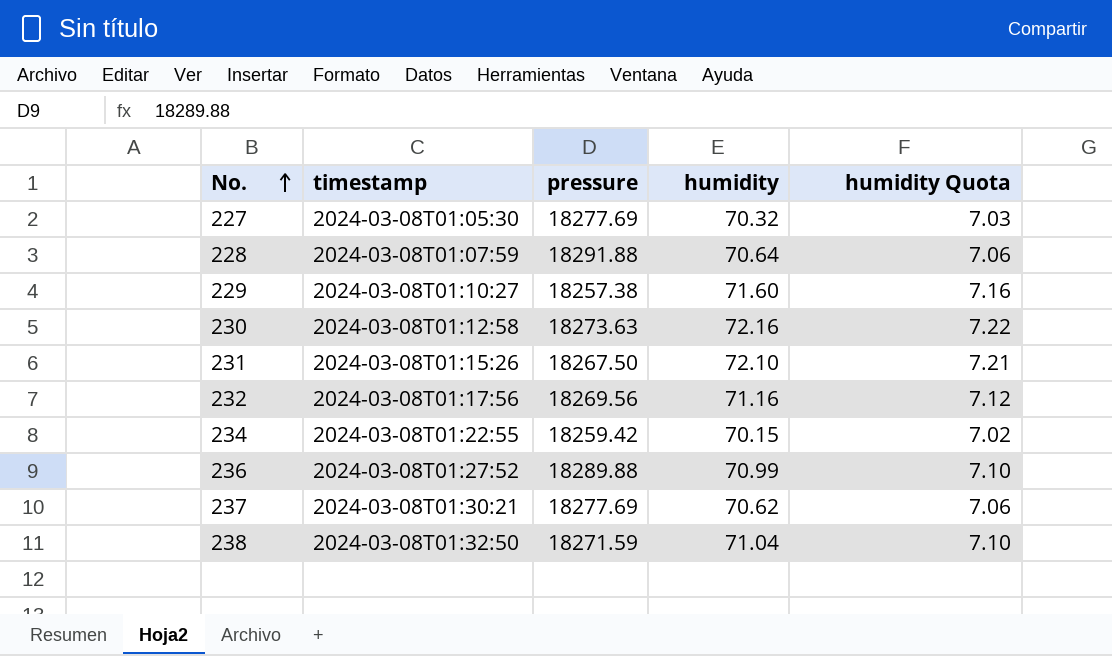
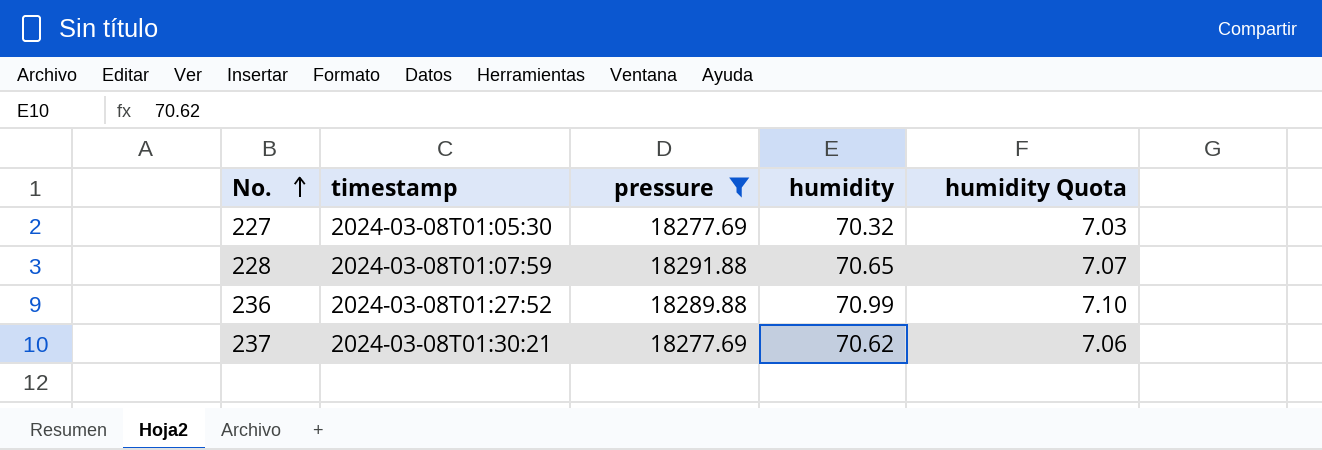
filter: none -> pressure >= 18277.69
228 | humidity: 70.64 -> 70.65
228 | humidity Quota: 7.06 -> 7.07

